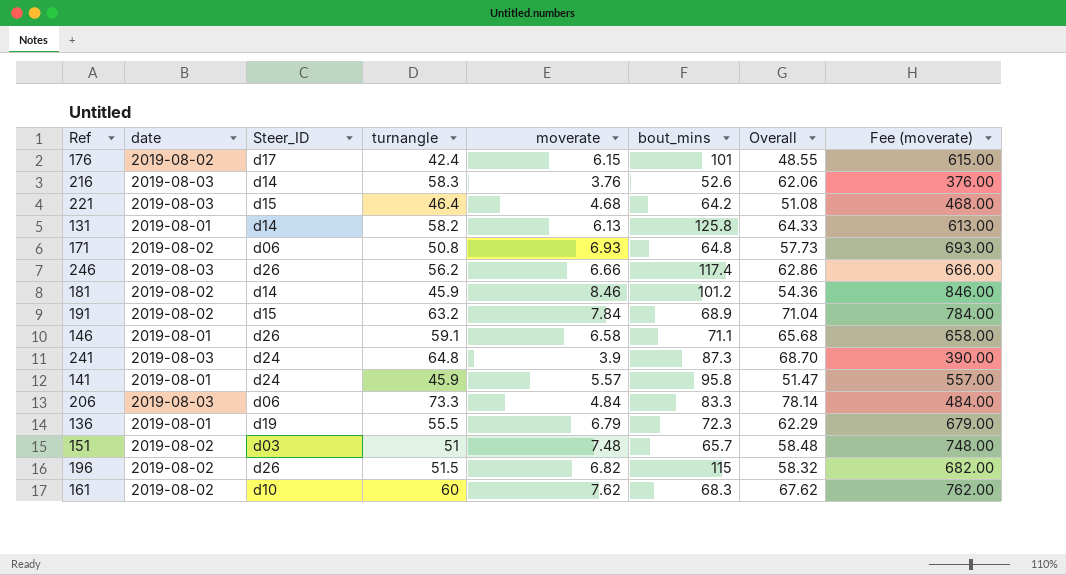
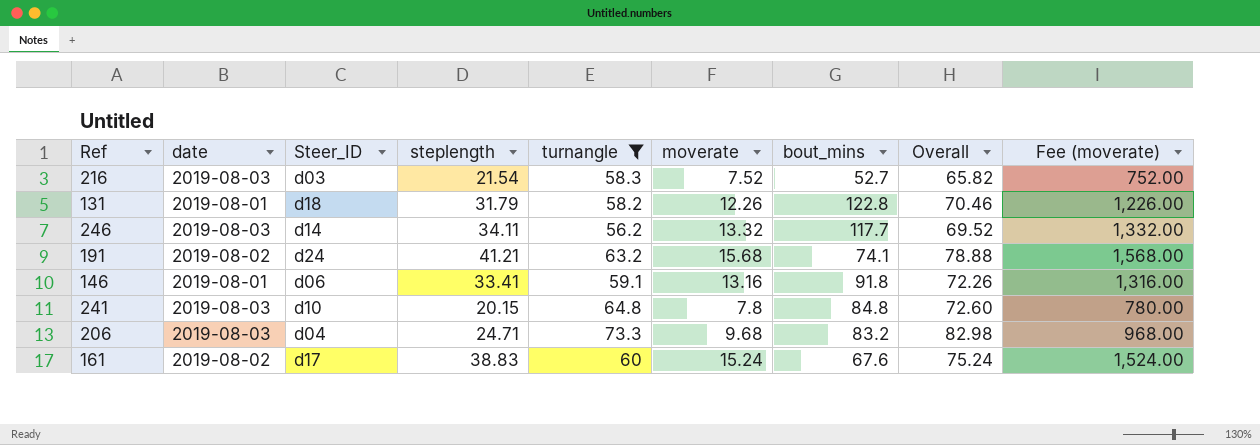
filter: none -> turnangle >= 56.2
column steplength | position: none -> 4
216 | Steer_ID: d14 -> d03
216 | moverate: 3.76 -> 7.52
216 | bout_mins: 52.6 -> 52.7
216 | Overall: 62.06 -> 65.82
216 | Fee (moverate): 376.00 -> 752.00
131 | Steer_ID: d14 -> d18
131 | moverate: 6.13 -> 12.26
131 | bout_mins: 125.8 -> 122.8
131 | Overall: 64.33 -> 70.46
131 | Fee (moverate): 613.00 -> 1,226.00
246 | Steer_ID: d26 -> d14
246 | moverate: 6.66 -> 13.32
246 | bout_mins: 117.4 -> 117.7
246 | Overall: 62.86 -> 69.52
246 | Fee (moverate): 666.00 -> 1,332.00
191 | Steer_ID: d15 -> d24
191 | moverate: 7.84 -> 15.68
191 | bout_mins: 68.9 -> 74.1
191 | Overall: 71.04 -> 78.88
191 | Fee (moverate): 784.00 -> 1,568.00
146 | Steer_ID: d26 -> d06
146 | moverate: 6.58 -> 13.16
146 | bout_mins: 71.1 -> 91.8
146 | Overall: 65.68 -> 72.26
146 | Fee (moverate): 658.00 -> 1,316.00
241 | Steer_ID: d24 -> d10
241 | moverate: 3.9 -> 7.8
241 | bout_mins: 87.3 -> 84.8
241 | Overall: 68.70 -> 72.60
241 | Fee (moverate): 390.00 -> 780.00
206 | Steer_ID: d06 -> d04
206 | moverate: 4.84 -> 9.68
206 | bout_mins: 83.3 -> 83.2
206 | Overall: 78.14 -> 82.98
206 | Fee (moverate): 484.00 -> 968.00
161 | Steer_ID: d10 -> d17
161 | moverate: 7.62 -> 15.24
161 | bout_mins: 68.3 -> 67.6
161 | Overall: 67.62 -> 75.24
161 | Fee (moverate): 762.00 -> 1,524.00

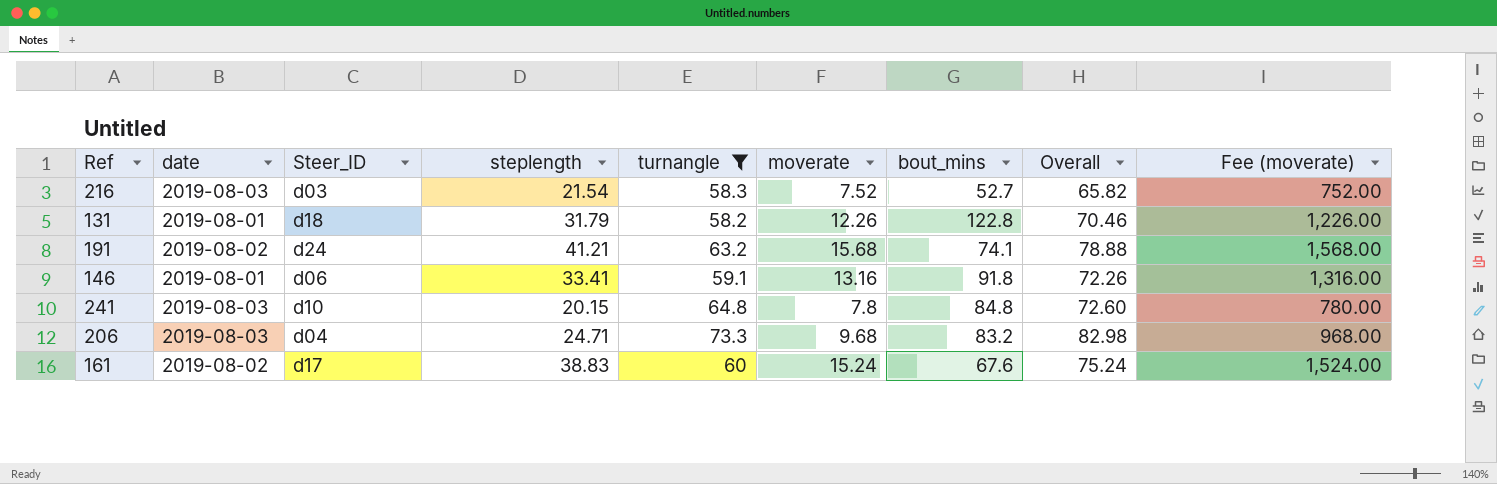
row 246: 2019-08-03 | d14 | 34.11 | 56.2 | 13.32 | 117.7 | 69.52 | 1,332.00 -> none

